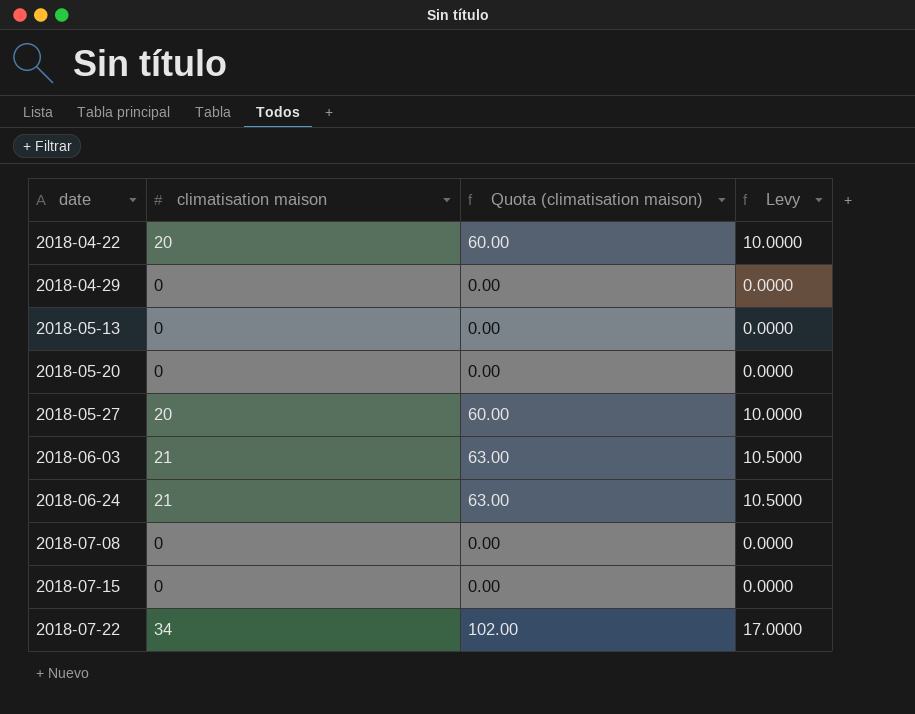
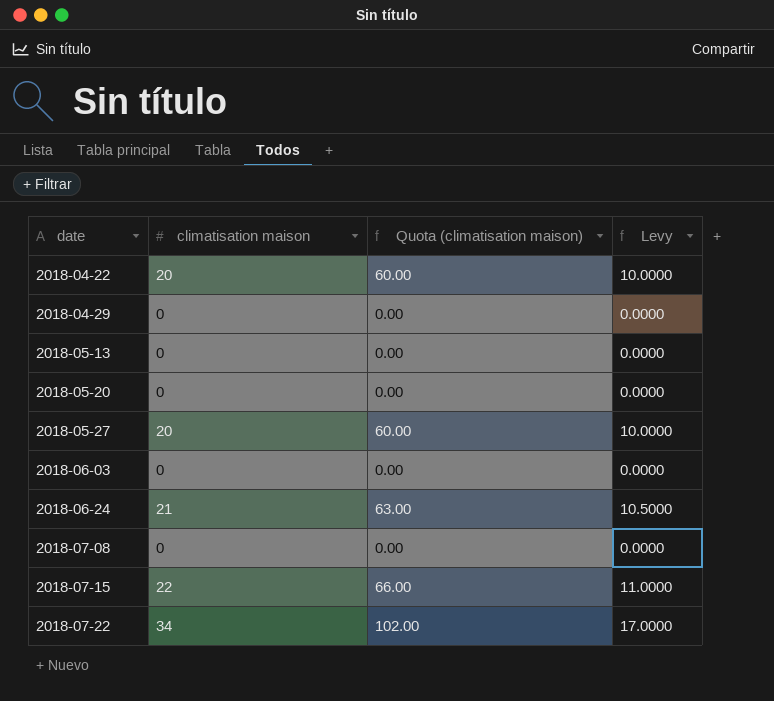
2018-06-03 | climatisation maison: 21 -> 0
2018-06-03 | Quota (climatisation maison): 63.00 -> 0.00
2018-06-03 | Levy: 10.5000 -> 0.0000
2018-07-15 | climatisation maison: 0 -> 22
2018-07-15 | Quota (climatisation maison): 0.00 -> 66.00
2018-07-15 | Levy: 0.0000 -> 11.0000

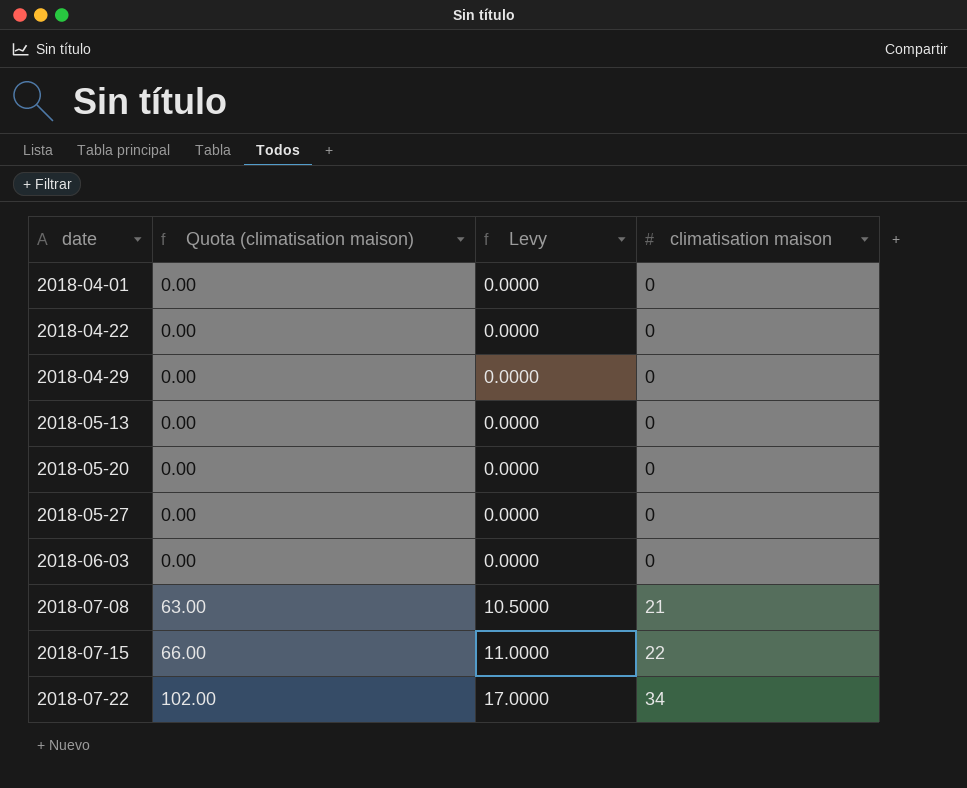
column climatisation maison | position: 2 -> 4
row 2018-06-24: 21 | 63.00 | 10.5000 -> none
row 2018-04-01: none -> 0.00 | 0.0000 | 0
2018-04-22 | Quota (climatisation maison): 60.00 -> 0.00
2018-04-22 | Levy: 10.0000 -> 0.0000
2018-04-22 | climatisation maison: 20 -> 0
2018-05-27 | Quota (climatisation maison): 60.00 -> 0.00
2018-05-27 | Levy: 10.0000 -> 0.0000
2018-05-27 | climatisation maison: 20 -> 0
2018-07-08 | Quota (climatisation maison): 0.00 -> 63.00
2018-07-08 | Levy: 0.0000 -> 10.5000
2018-07-08 | climatisation maison: 0 -> 21

